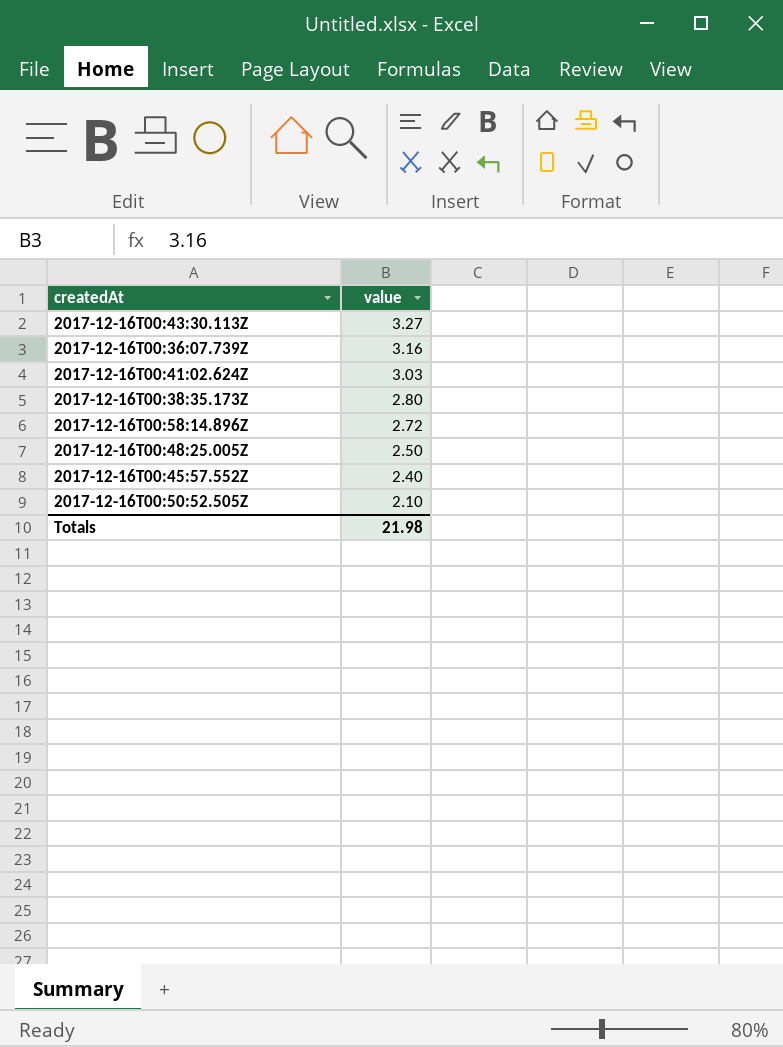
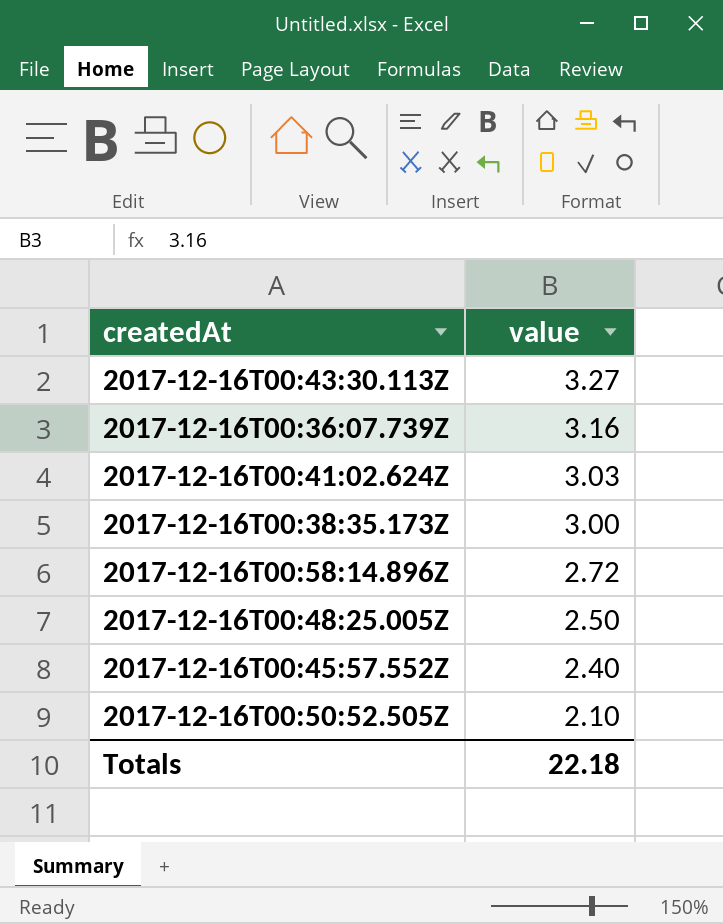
2017-12-16T00:38:35.173Z | value: 2.80 -> 3.00
Totals | value: 21.98 -> 22.18

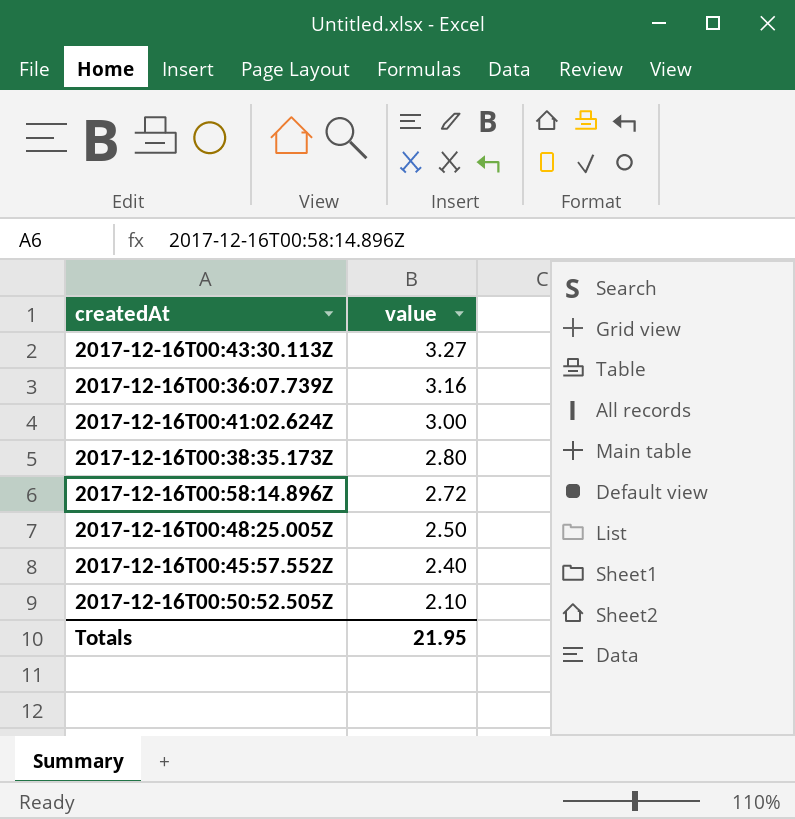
2017-12-16T00:41:02.624Z | value: 3.03 -> 3.00
2017-12-16T00:38:35.173Z | value: 3.00 -> 2.80
Totals | value: 22.18 -> 21.95

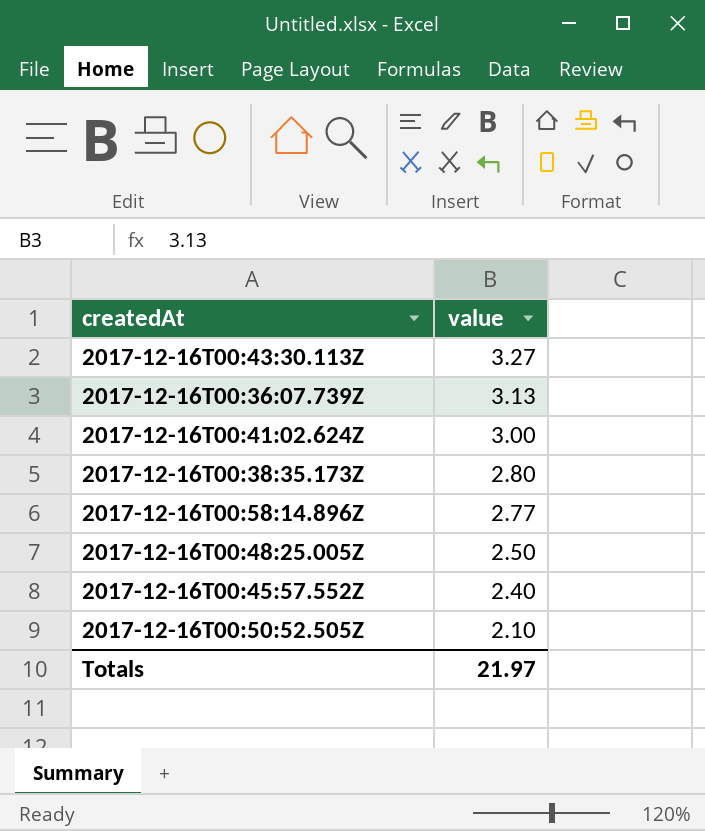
2017-12-16T00:36:07.739Z | value: 3.16 -> 3.13
2017-12-16T00:58:14.896Z | value: 2.72 -> 2.77
Totals | value: 21.95 -> 21.97

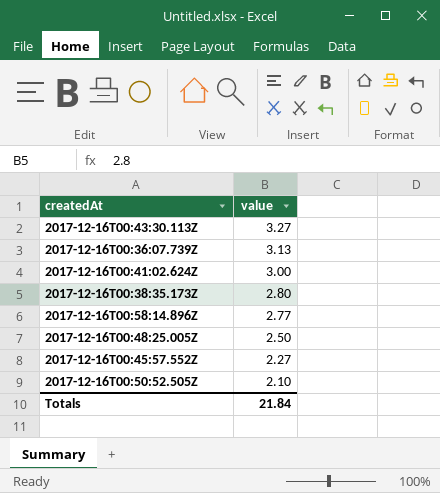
2017-12-16T00:45:57.552Z | value: 2.40 -> 2.27
Totals | value: 21.97 -> 21.84

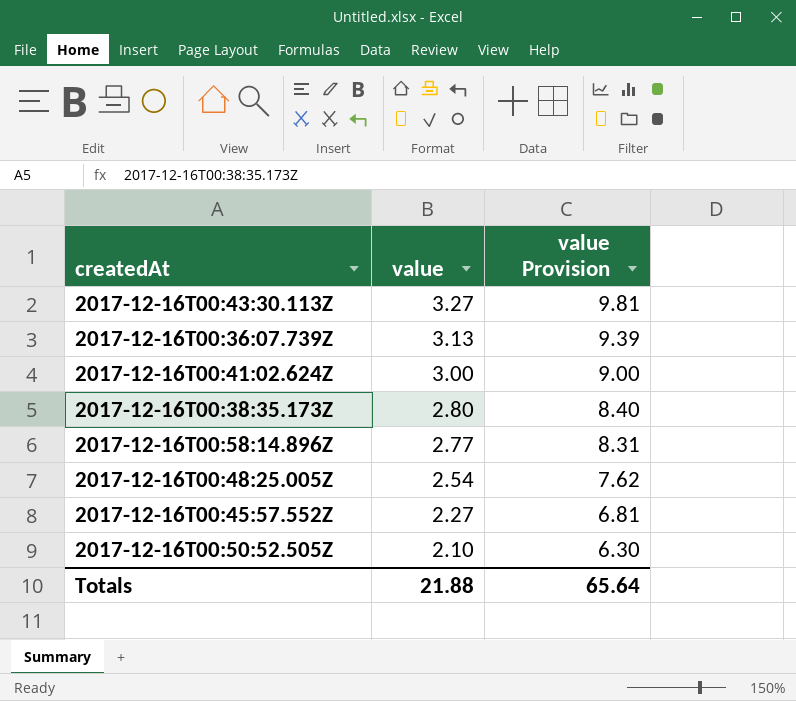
column value Provision | formula: none -> [value] * 3
2017-12-16T00:48:25.005Z | value: 2.50 -> 2.54
Totals | value: 21.84 -> 21.88

